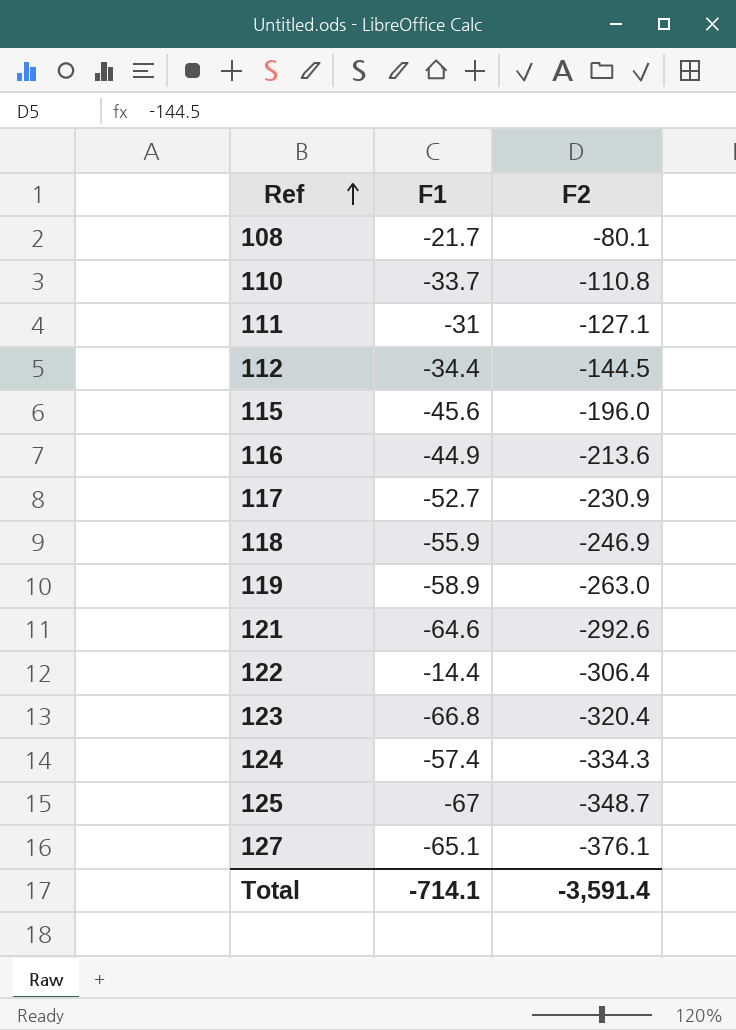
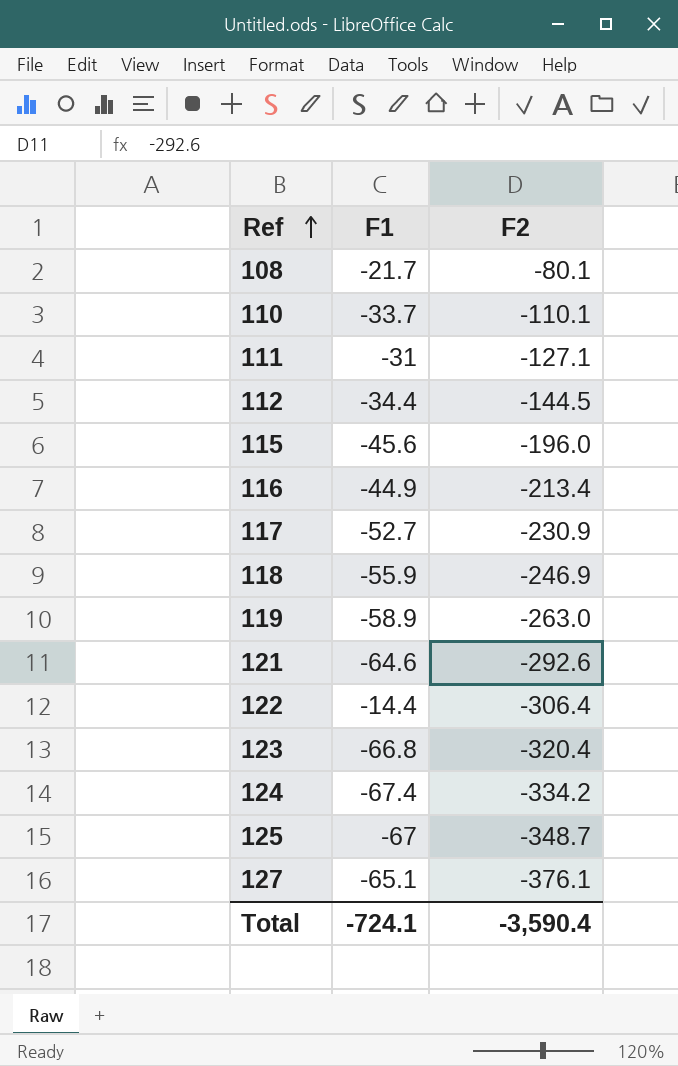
110 | F2: -110.8 -> -110.1
116 | F2: -213.6 -> -213.4
124 | F1: -57.4 -> -67.4
124 | F2: -334.3 -> -334.2
Total | F1: -714.1 -> -724.1
Total | F2: -3,591.4 -> -3,590.4

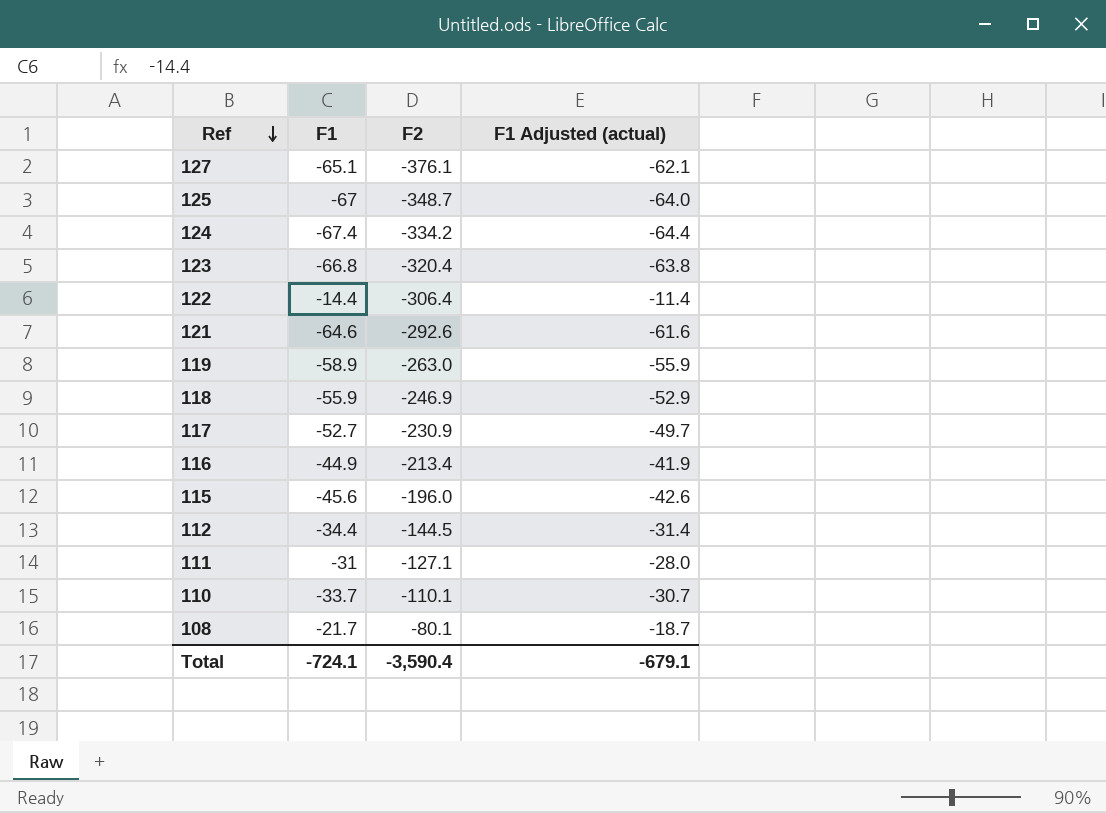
row order: Ref ascending -> Ref descending
column F1 Adjusted (actual) | formula: none -> [F1] + 3

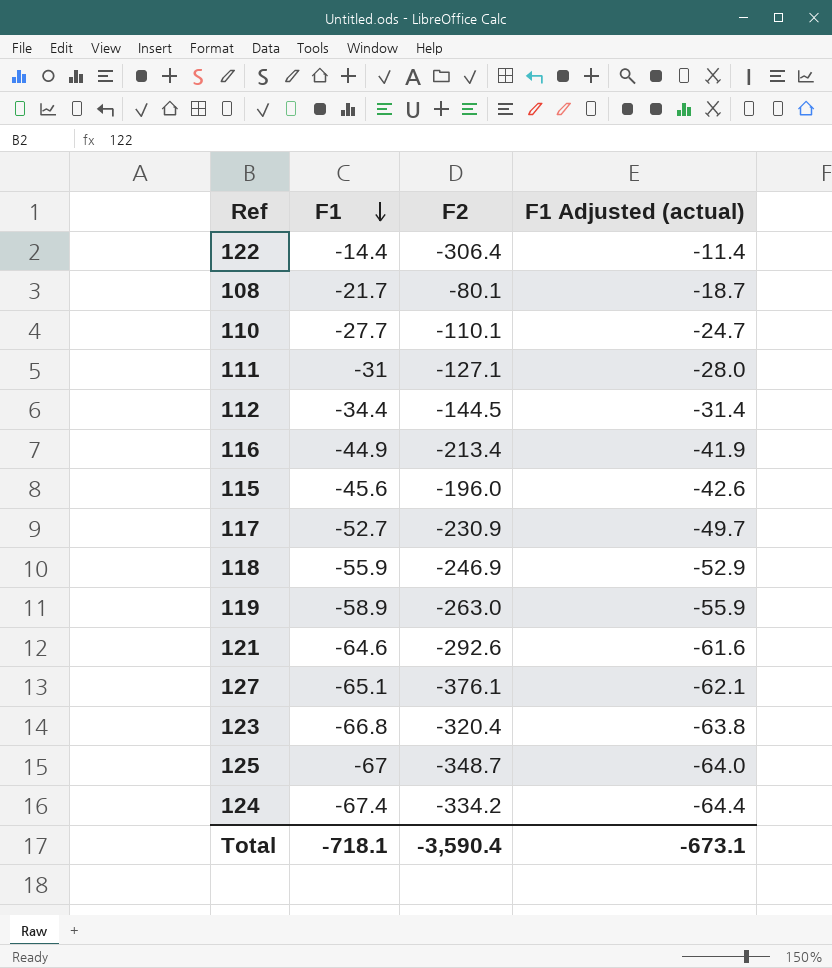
row order: Ref descending -> F1 descending
110 | F1: -33.7 -> -27.7
110 | F1 Adjusted (actual): -30.7 -> -24.7
Total | F1: -724.1 -> -718.1
Total | F1 Adjusted (actual): -679.1 -> -673.1

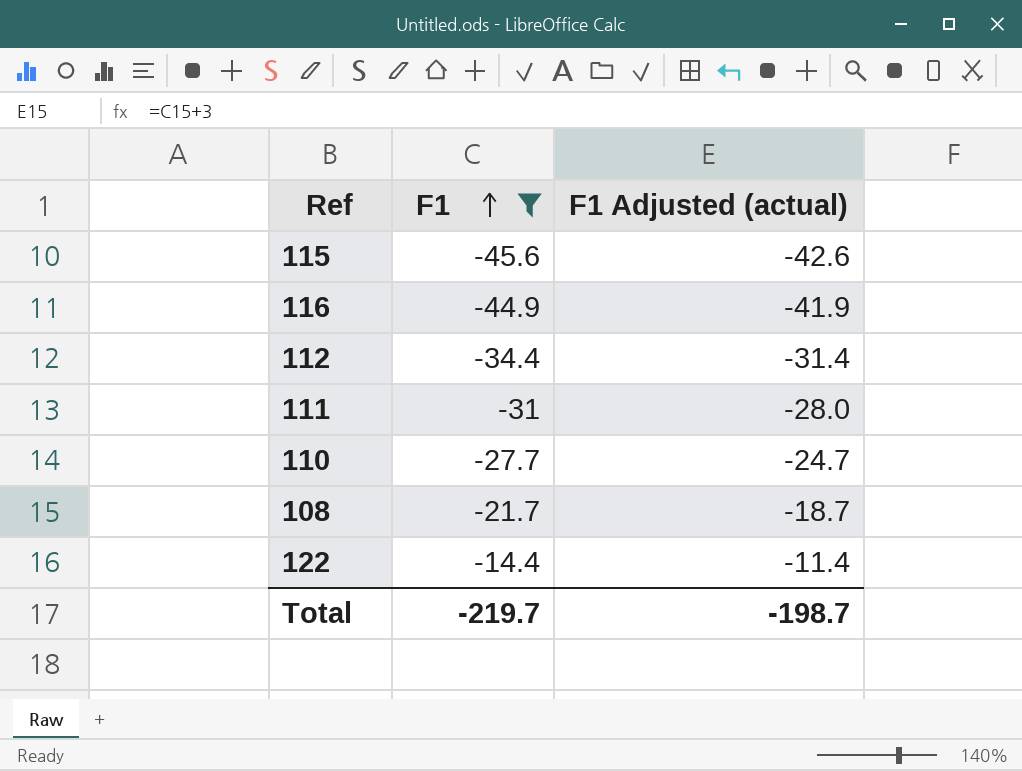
filter: none -> F1 >= -45.6
row order: F1 descending -> F1 ascending
column F2 | position: 3 -> none
Total | F1: -718.1 -> -219.7
Total | F1 Adjusted (actual): -673.1 -> -198.7

